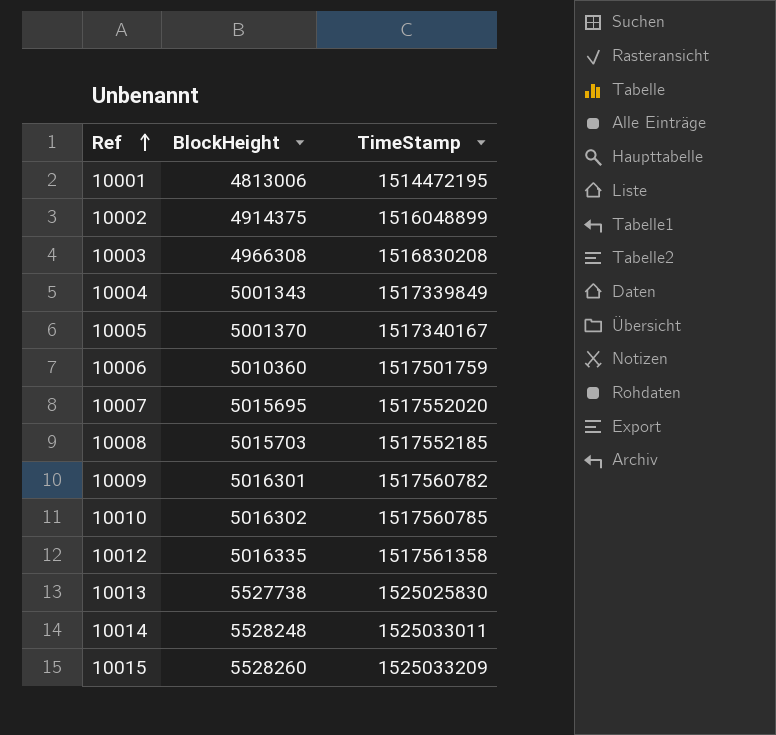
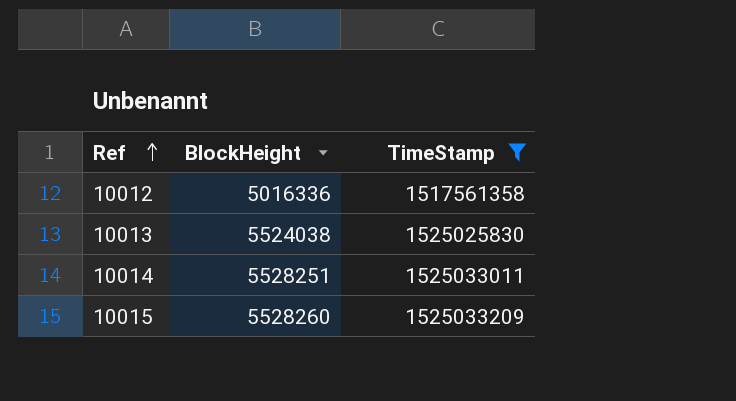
filter: none -> TimeStamp >= 1517561358
10012 | BlockHeight: 5016335 -> 5016336
10013 | BlockHeight: 5527738 -> 5524038
10014 | BlockHeight: 5528248 -> 5528251

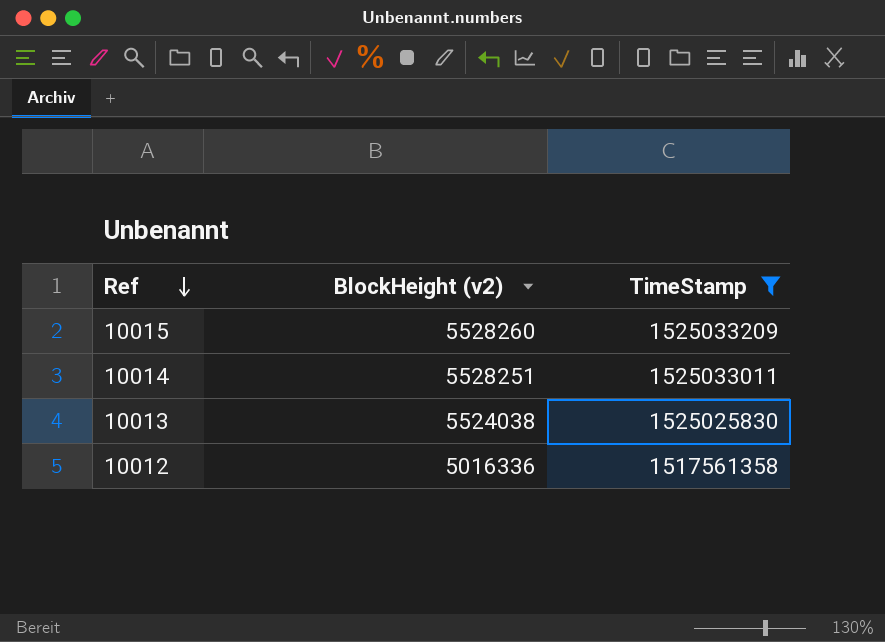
row order: Ref ascending -> Ref descending
column name: BlockHeight -> BlockHeight (v2)

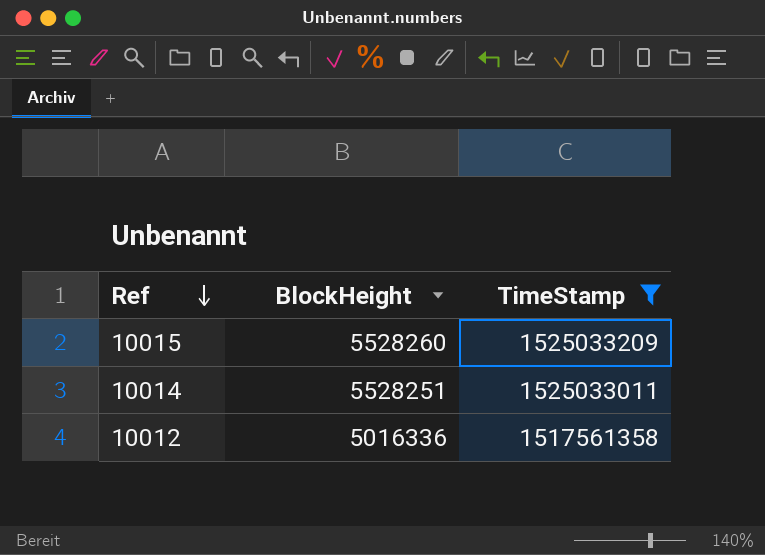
column name: BlockHeight (v2) -> BlockHeight
row 10013: 5524038 | 1525025830 -> none

